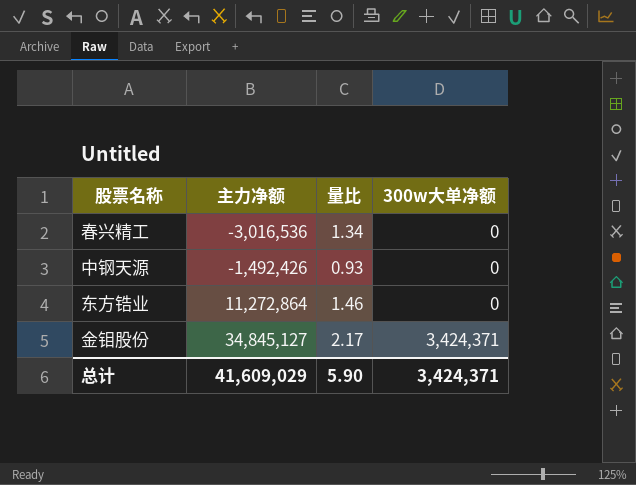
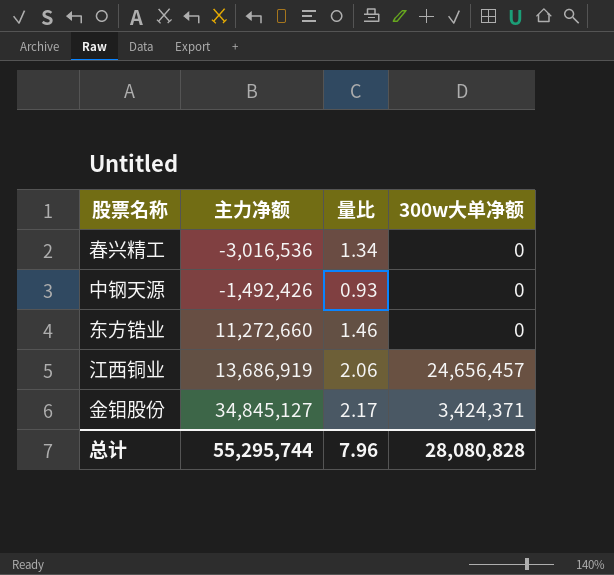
东方锆业 | 主力净额: 11,272,864 -> 11,272,660
row 江西铜业: none -> 13,686,919 | 2.06 | 24,656,457
总计 | 主力净额: 41,609,029 -> 55,295,744
总计 | 量比: 5.90 -> 7.96
总计 | 300w大单净额: 3,424,371 -> 28,080,828

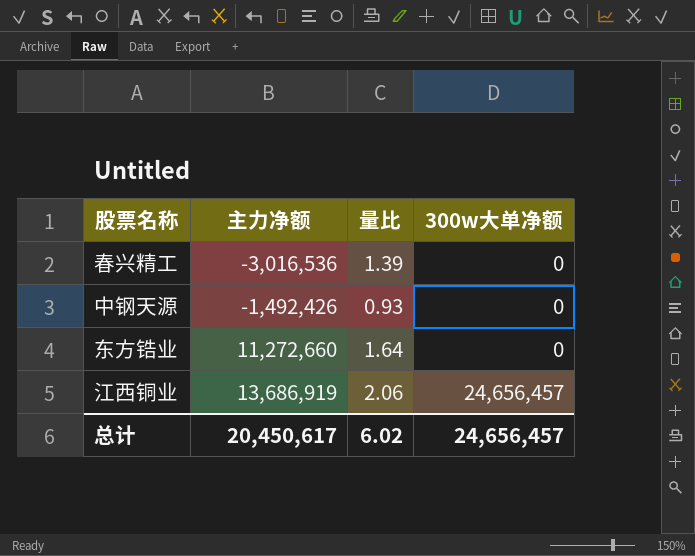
row 金钼股份: 34,845,127 | 2.17 | 3,424,371 -> none
春兴精工 | 量比: 1.34 -> 1.39
东方锆业 | 量比: 1.46 -> 1.64
总计 | 主力净额: 55,295,744 -> 20,450,617
总计 | 量比: 7.96 -> 6.02
总计 | 300w大单净额: 28,080,828 -> 24,656,457

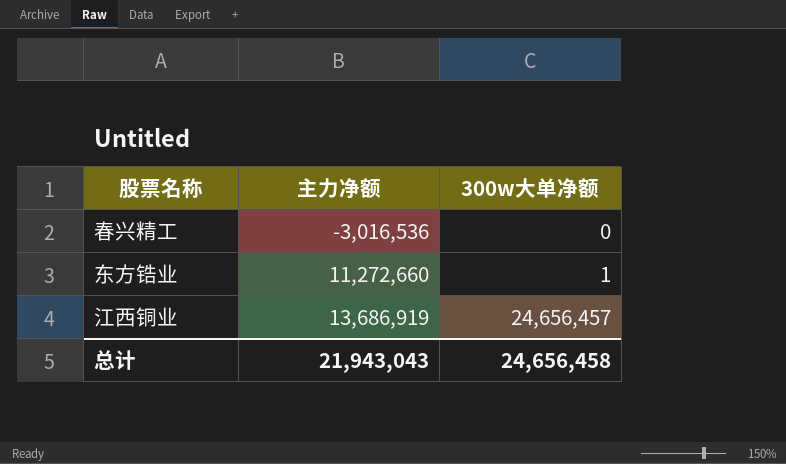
column 量比 | position: 3 -> none
row 中钢天源: -1,492,426 | 0.93 | 0 -> none
东方锆业 | 300w大单净额: 0 -> 1
总计 | 主力净额: 20,450,617 -> 21,943,043
总计 | 300w大单净额: 24,656,457 -> 24,656,458

